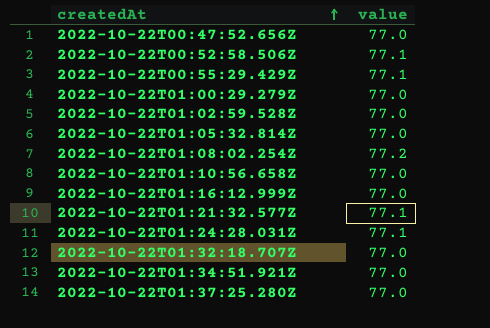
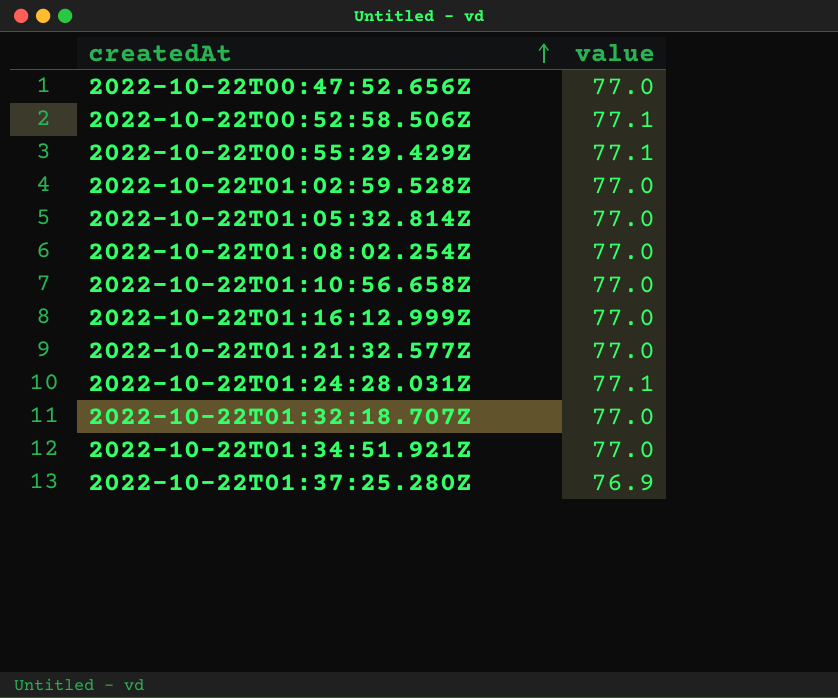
row 2022-10-22T01:00:29.279Z: 77.0 -> none
2022-10-22T01:08:02.254Z | value: 77.2 -> 77.0
2022-10-22T01:21:32.577Z | value: 77.1 -> 77.0
2022-10-22T01:37:25.280Z | value: 77.0 -> 76.9

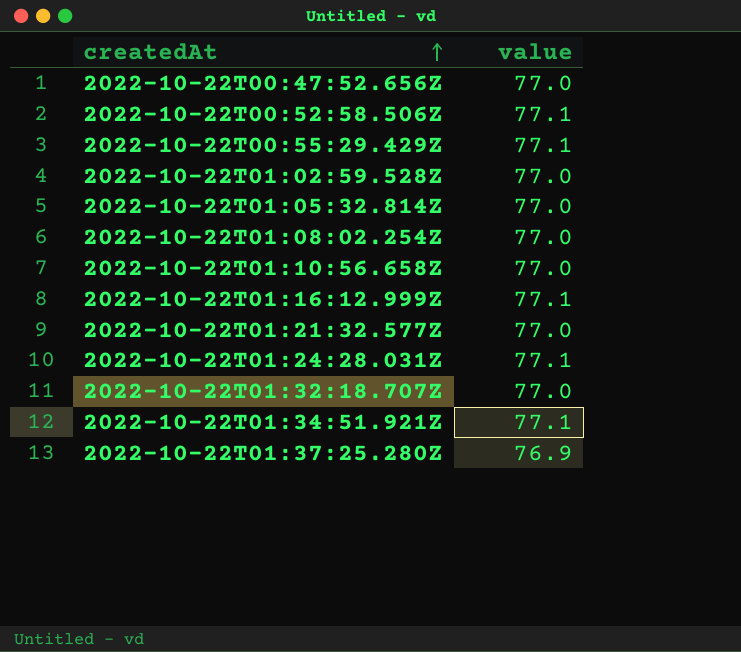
2022-10-22T01:16:12.999Z | value: 77.0 -> 77.1
2022-10-22T01:34:51.921Z | value: 77.0 -> 77.1

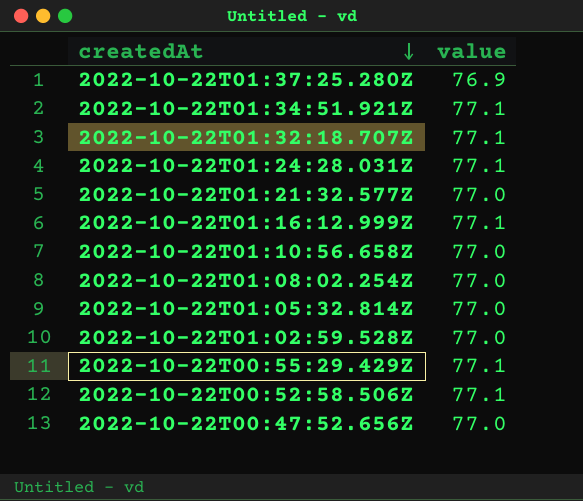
row order: createdAt ascending -> createdAt descending
2022-10-22T01:32:18.707Z | value: 77.0 -> 77.1

